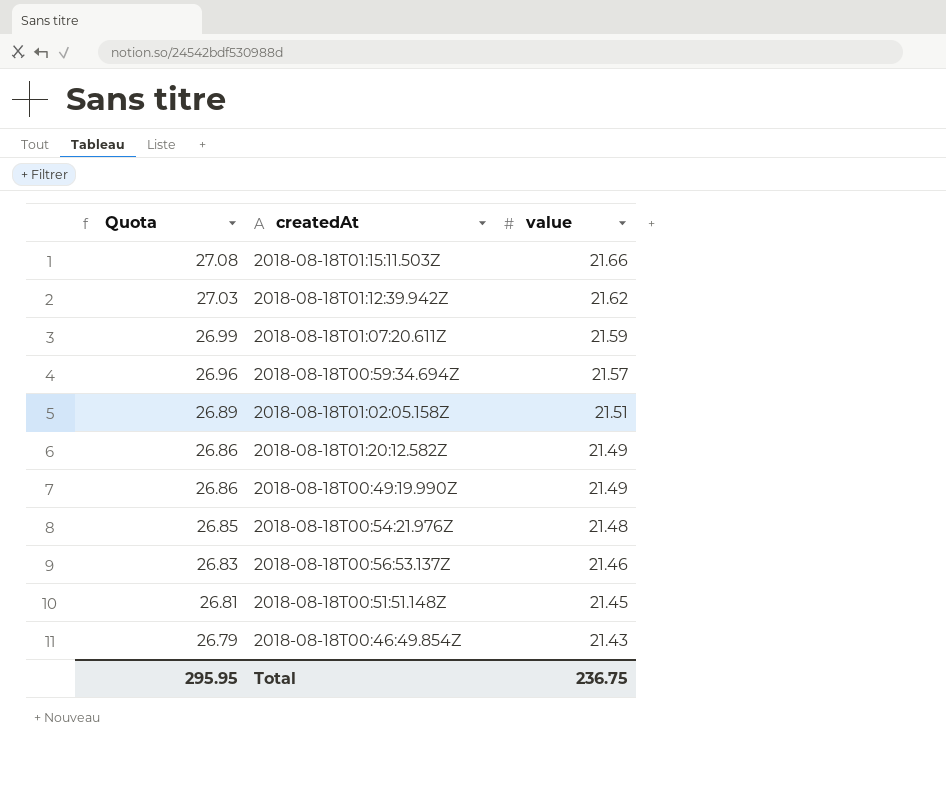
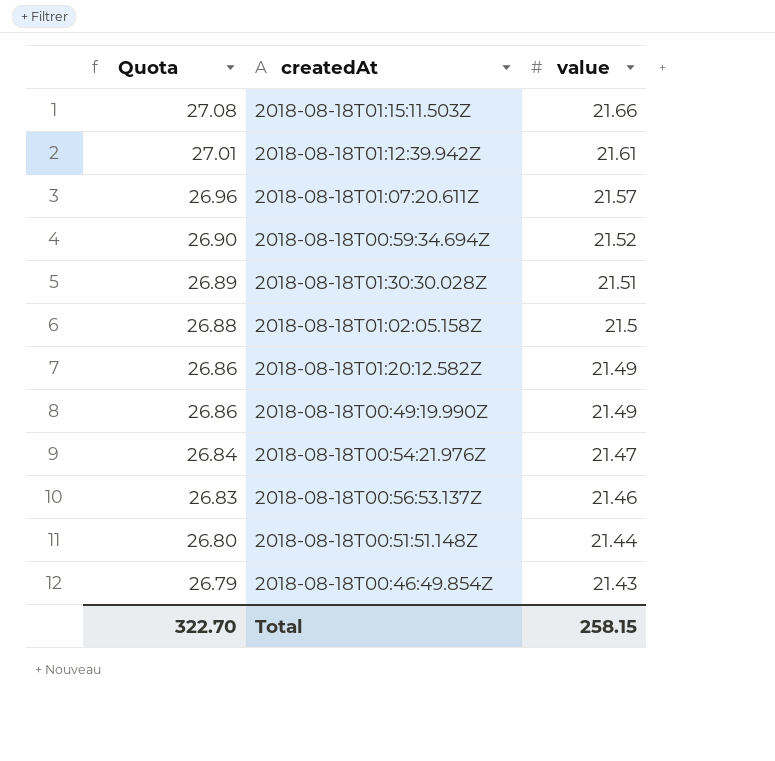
2018-08-18T01:12:39.942Z | Quota: 27.03 -> 27.01
2018-08-18T01:12:39.942Z | value: 21.62 -> 21.61
2018-08-18T01:07:20.611Z | Quota: 26.99 -> 26.96
2018-08-18T01:07:20.611Z | value: 21.59 -> 21.57
2018-08-18T00:59:34.694Z | Quota: 26.96 -> 26.90
2018-08-18T00:59:34.694Z | value: 21.57 -> 21.52
row 2018-08-18T01:30:30.028Z: none -> 26.89 | 21.51
2018-08-18T01:02:05.158Z | Quota: 26.89 -> 26.88
2018-08-18T01:02:05.158Z | value: 21.51 -> 21.5
2018-08-18T00:54:21.976Z | Quota: 26.85 -> 26.84
2018-08-18T00:54:21.976Z | value: 21.48 -> 21.47
2018-08-18T00:51:51.148Z | Quota: 26.81 -> 26.80
2018-08-18T00:51:51.148Z | value: 21.45 -> 21.44
Total | Quota: 295.95 -> 322.70
Total | value: 236.75 -> 258.15

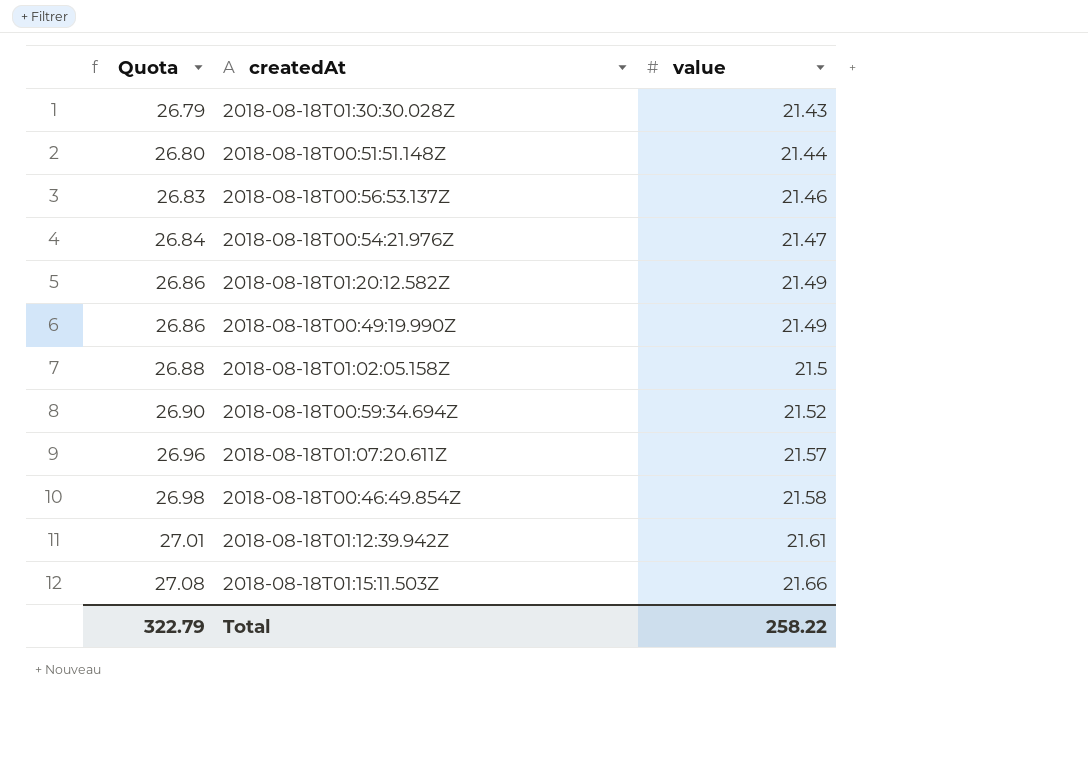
row order: Quota descending -> Quota ascending
2018-08-18T01:30:30.028Z | Quota: 26.89 -> 26.79
2018-08-18T01:30:30.028Z | value: 21.51 -> 21.43
2018-08-18T00:46:49.854Z | Quota: 26.79 -> 26.98
2018-08-18T00:46:49.854Z | value: 21.43 -> 21.58
Total | Quota: 322.70 -> 322.79
Total | value: 258.15 -> 258.22

